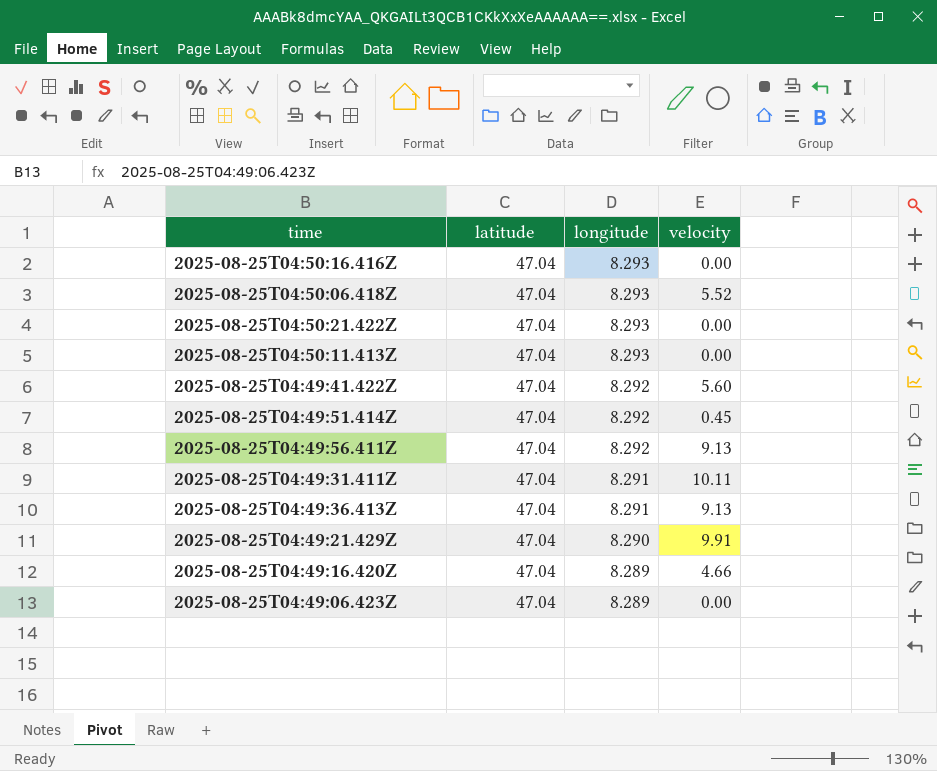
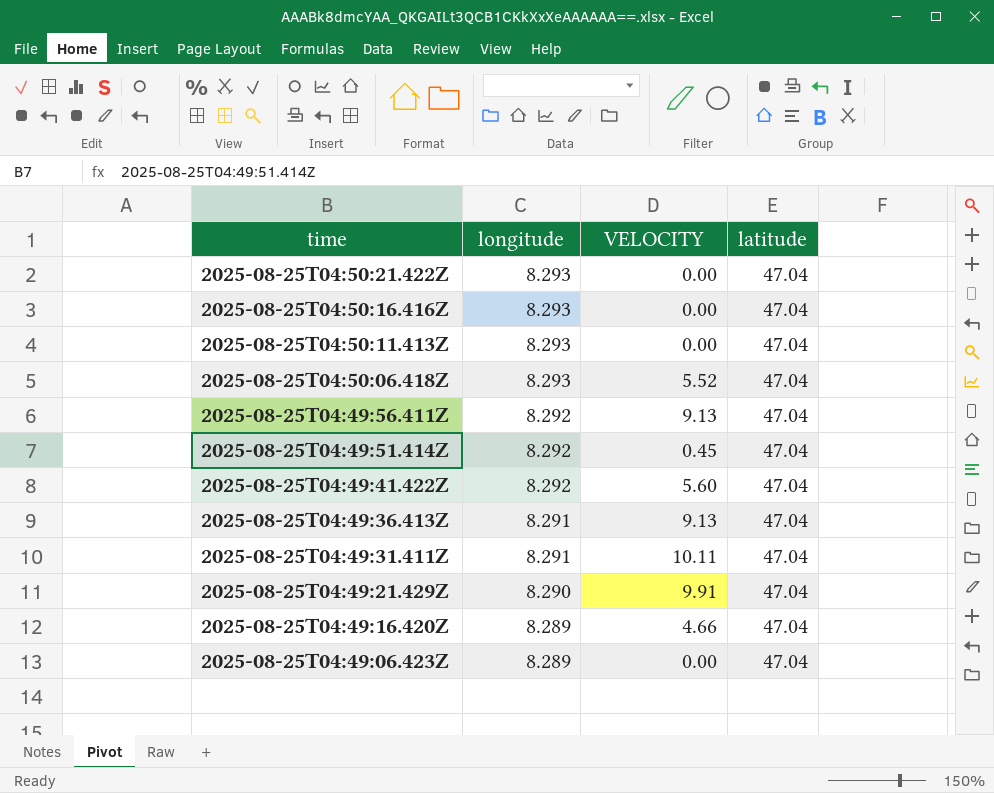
row order: longitude descending -> time descending
column name: velocity -> VELOCITY
column latitude | position: 2 -> 4

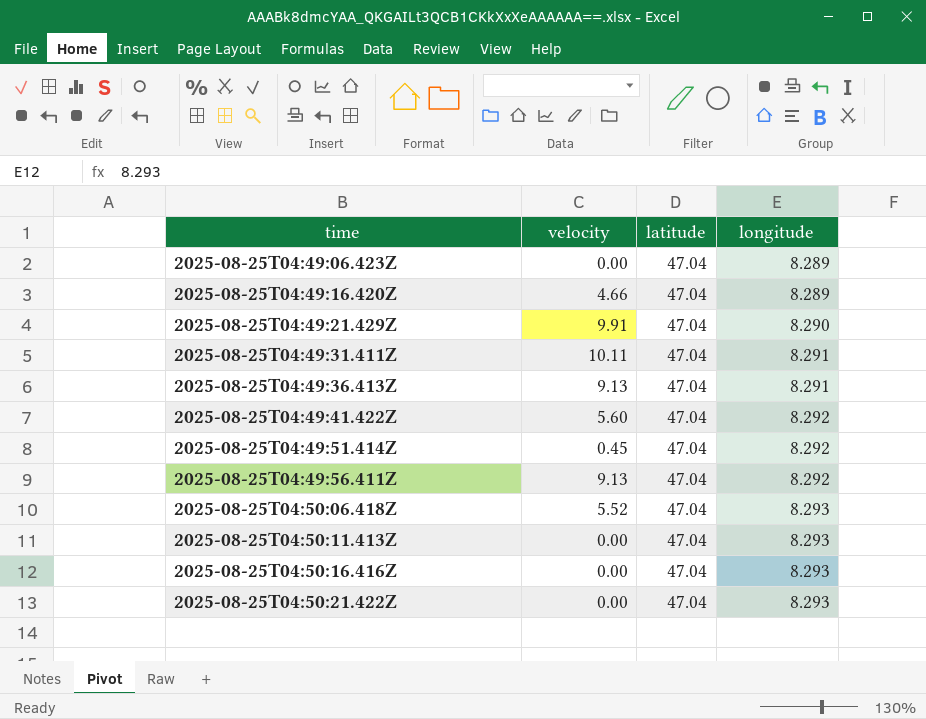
row order: time descending -> time ascending
column name: VELOCITY -> velocity
column longitude | position: 2 -> 4

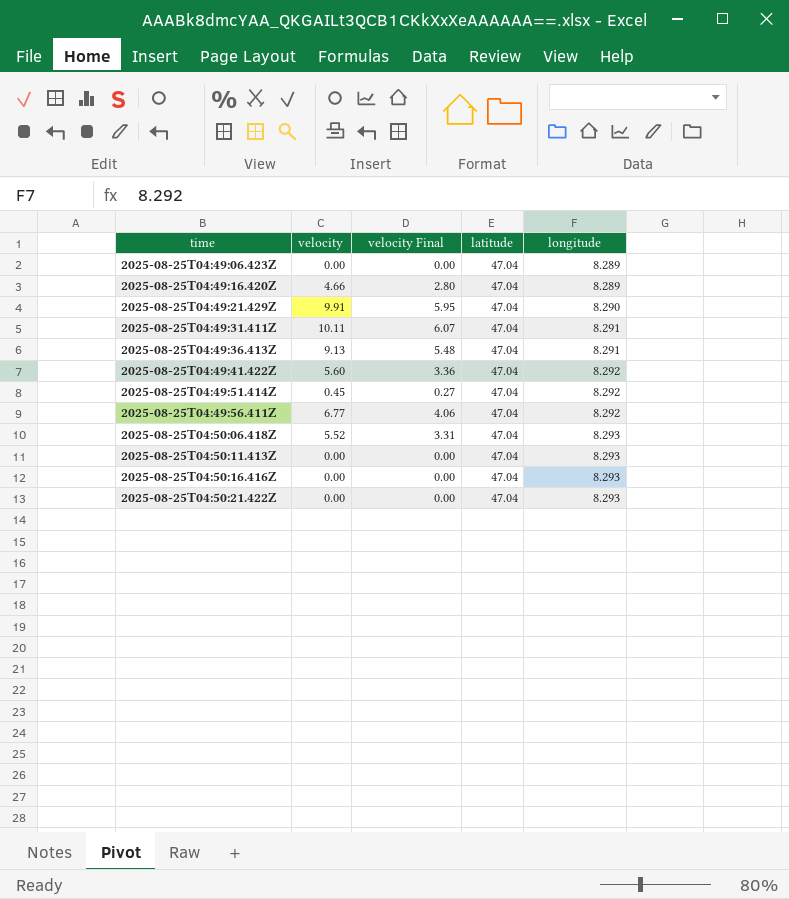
column velocity Final | formula: none -> [velocity] * 0.6
2025-08-25T04:49:56.411Z | velocity: 9.13 -> 6.77

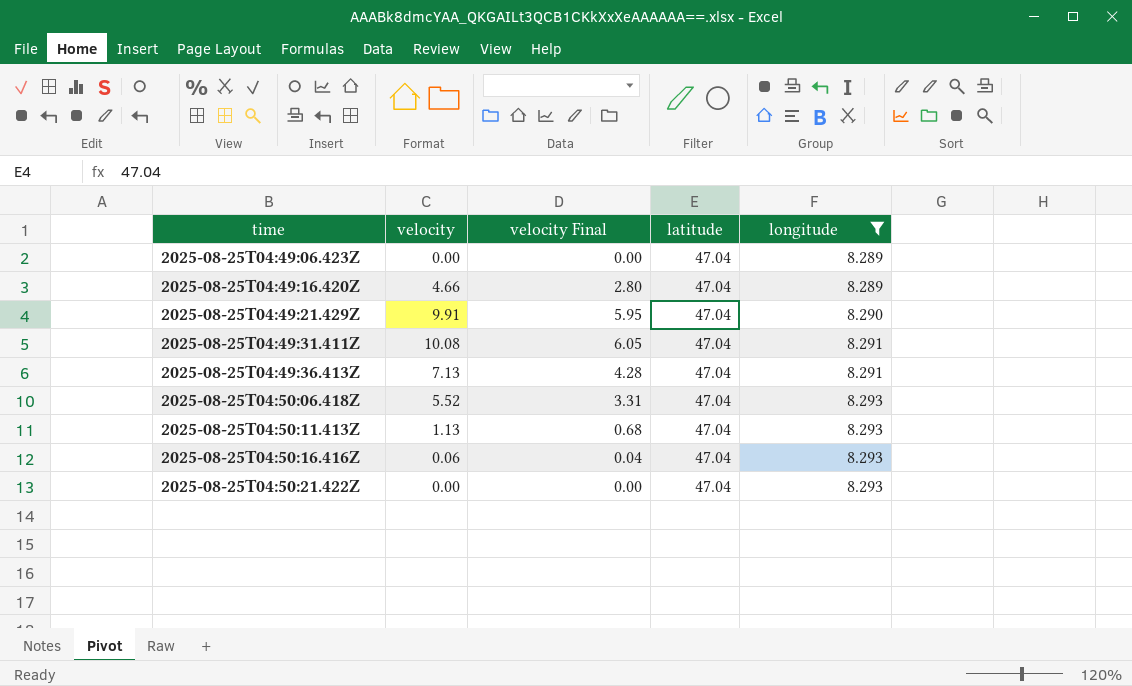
filter: none -> longitude != 8.292
2025-08-25T04:49:31.411Z | velocity: 10.11 -> 10.08
2025-08-25T04:49:31.411Z | velocity Final: 6.07 -> 6.05
2025-08-25T04:49:36.413Z | velocity: 9.13 -> 7.13
2025-08-25T04:49:36.413Z | velocity Final: 5.48 -> 4.28
2025-08-25T04:50:11.413Z | velocity: 0.00 -> 1.13
2025-08-25T04:50:11.413Z | velocity Final: 0.00 -> 0.68
2025-08-25T04:50:16.416Z | velocity: 0.00 -> 0.06
2025-08-25T04:50:16.416Z | velocity Final: 0.00 -> 0.04

